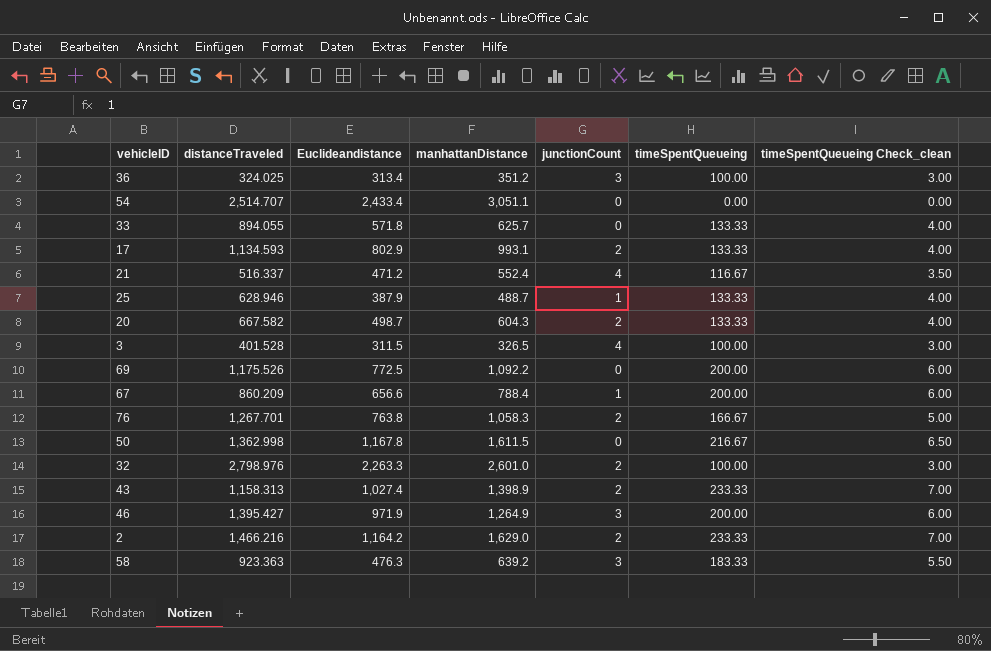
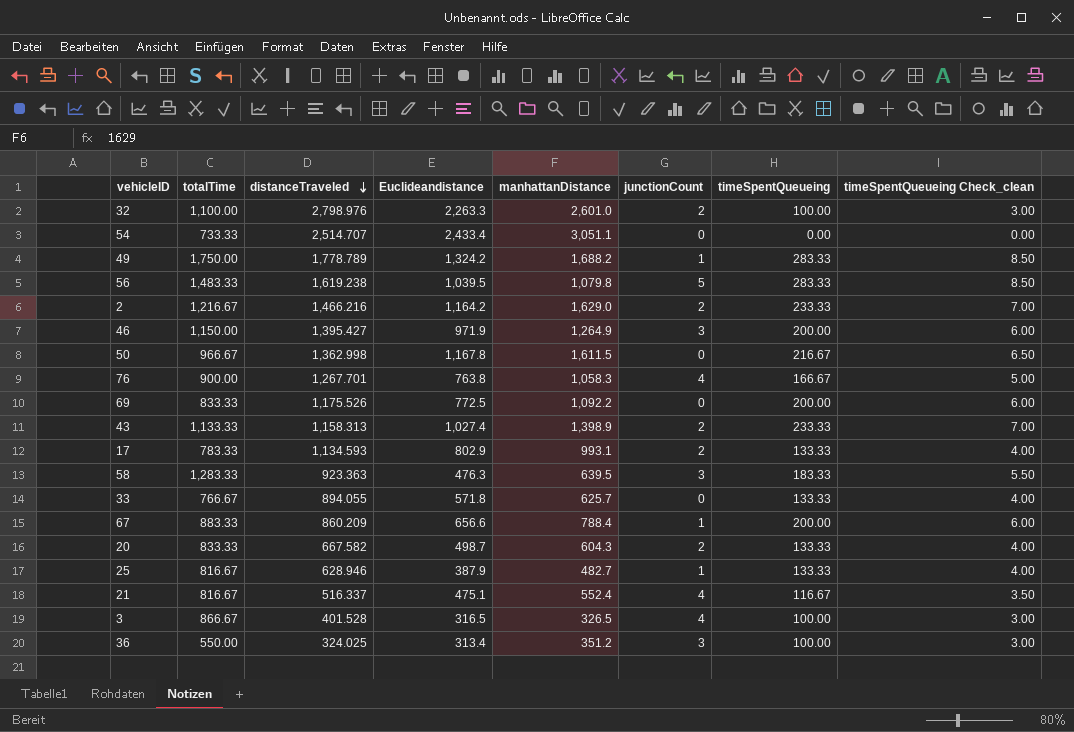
row order: none -> distanceTraveled descending
column totalTime | position: none -> 2
row 49: none -> 1,750.00 | 1,778.789 | 1,324.2 | 1,688.2 | 1 | 283.33 | 8.50
row 56: none -> 1,483.33 | 1,619.238 | 1,039.5 | 1,079.8 | 5 | 283.33 | 8.50
76 | junctionCount: 2 -> 4
58 | manhattanDistance: 639.2 -> 639.5
25 | manhattanDistance: 488.7 -> 482.7
21 | Euclideandistance: 471.2 -> 475.1
3 | Euclideandistance: 311.5 -> 316.5

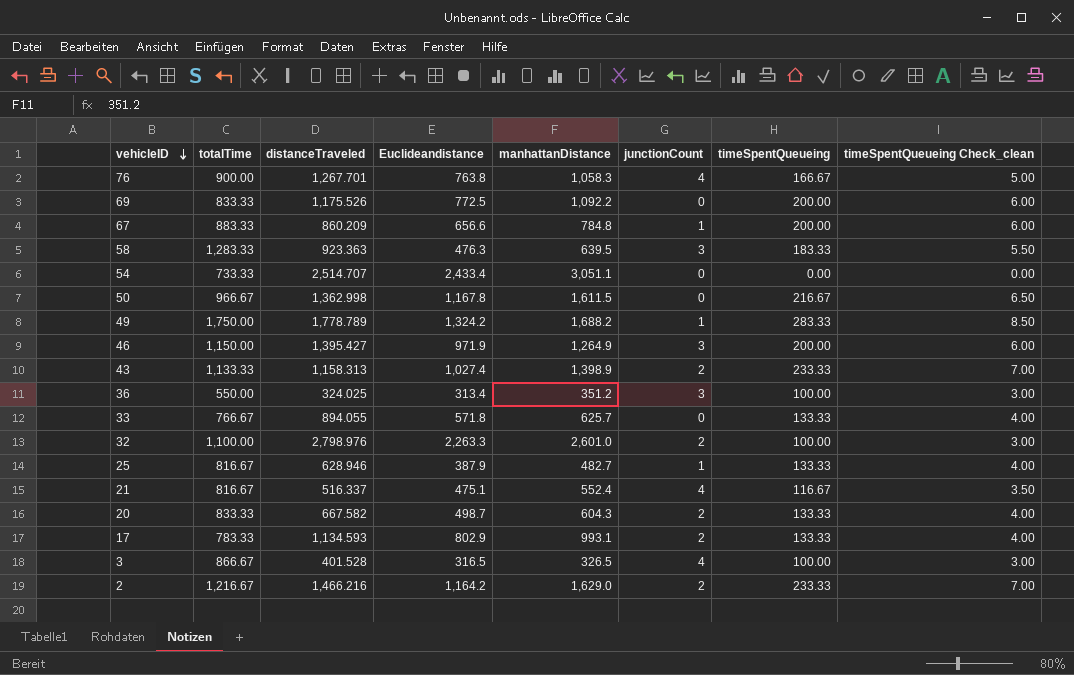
row order: distanceTraveled descending -> vehicleID descending
row 56: 1,483.33 | 1,619.238 | 1,039.5 | 1,079.8 | 5 | 283.33 | 8.50 -> none
67 | manhattanDistance: 788.4 -> 784.8

